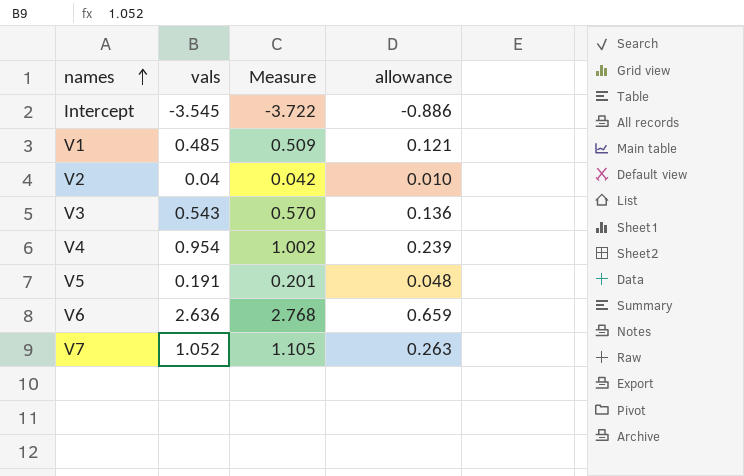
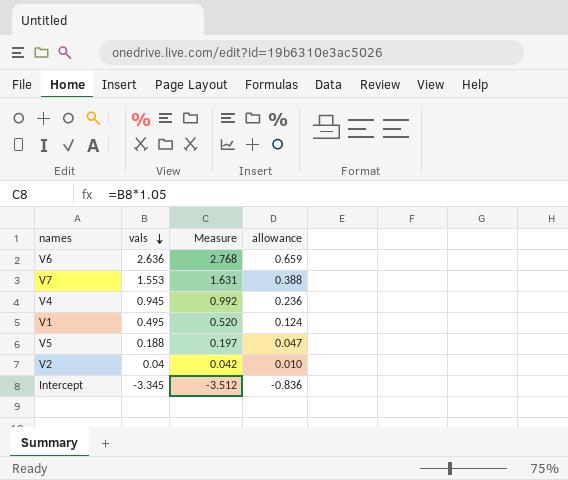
row order: names ascending -> vals descending
row V3: 0.543 | 0.570 | 0.136 -> none
V7 | vals: 1.052 -> 1.553
V7 | Measure: 1.105 -> 1.631
V7 | allowance: 0.263 -> 0.388
V4 | vals: 0.954 -> 0.945
V4 | Measure: 1.002 -> 0.992
V4 | allowance: 0.239 -> 0.236
V1 | vals: 0.485 -> 0.495
V1 | Measure: 0.509 -> 0.520
V1 | allowance: 0.121 -> 0.124
V5 | vals: 0.191 -> 0.188
V5 | Measure: 0.201 -> 0.197
V5 | allowance: 0.048 -> 0.047
Intercept | vals: -3.545 -> -3.345
Intercept | Measure: -3.722 -> -3.512
Intercept | allowance: -0.886 -> -0.836

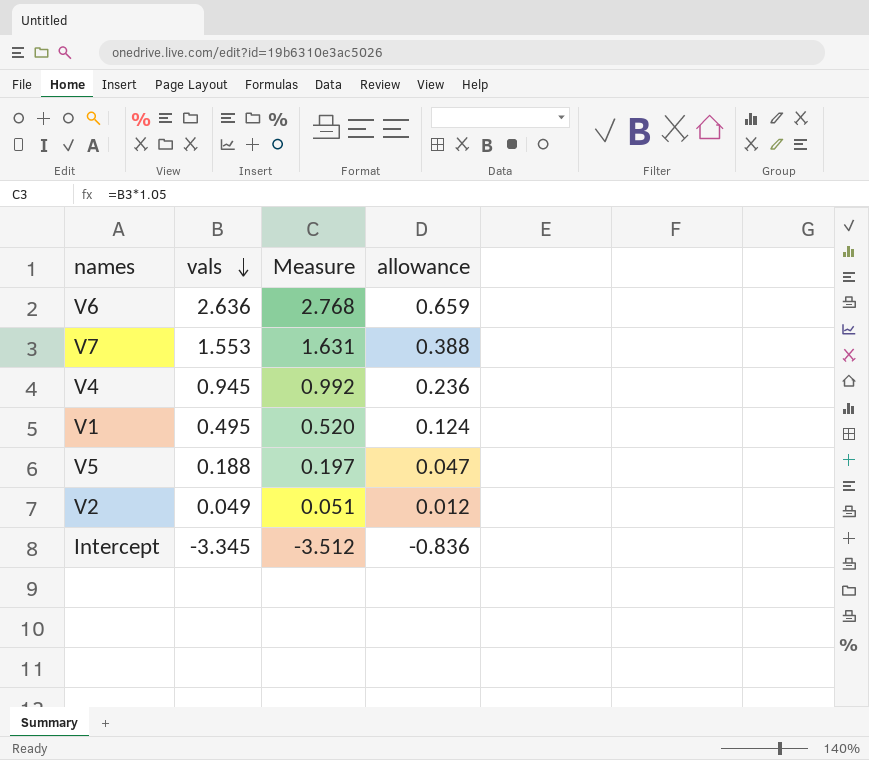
V2 | vals: 0.04 -> 0.049
V2 | Measure: 0.042 -> 0.051
V2 | allowance: 0.010 -> 0.012

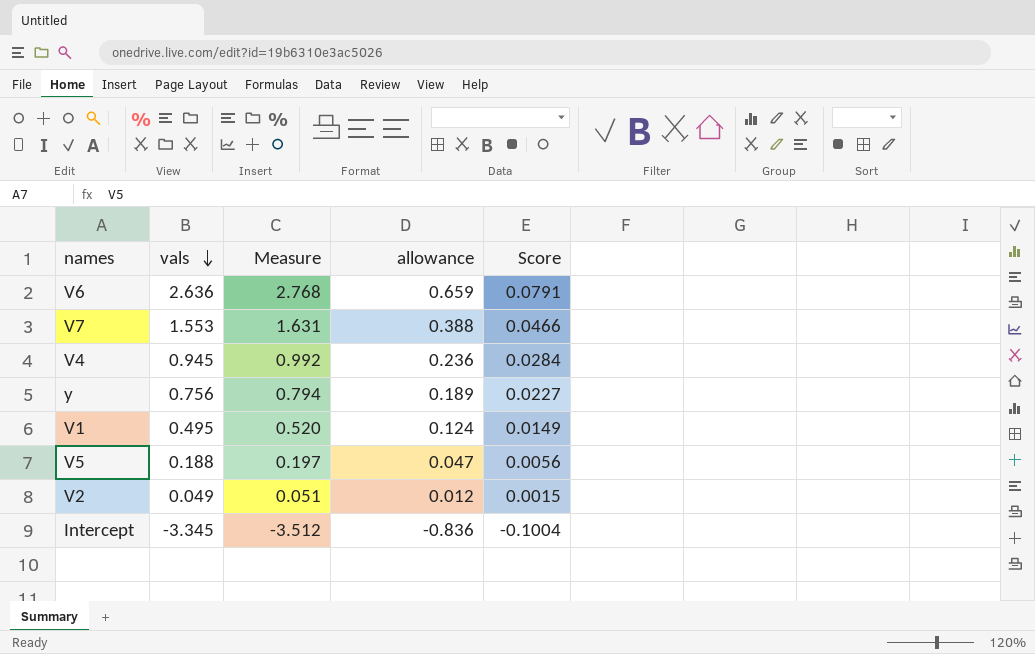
column Score | formula: none -> [vals] * 0.03
row y: none -> 0.756 | 0.794 | 0.189 | 0.0227

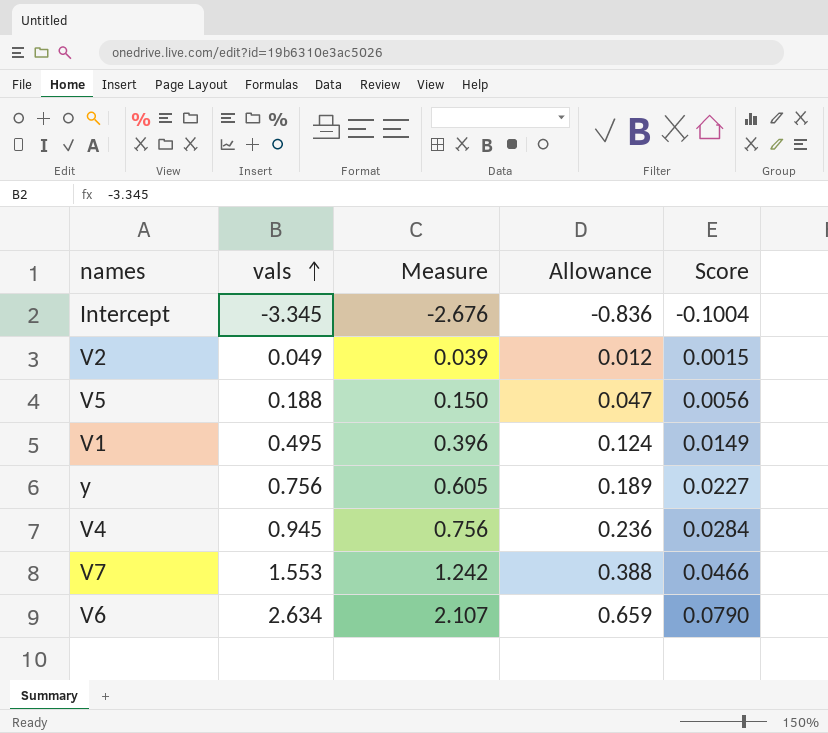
row order: vals descending -> vals ascending
column Measure | formula: [vals] * 1.05 -> [vals] * 0.8
column name: allowance -> Allowance
V6 | vals: 2.636 -> 2.634
V6 | Score: 0.0791 -> 0.0790

